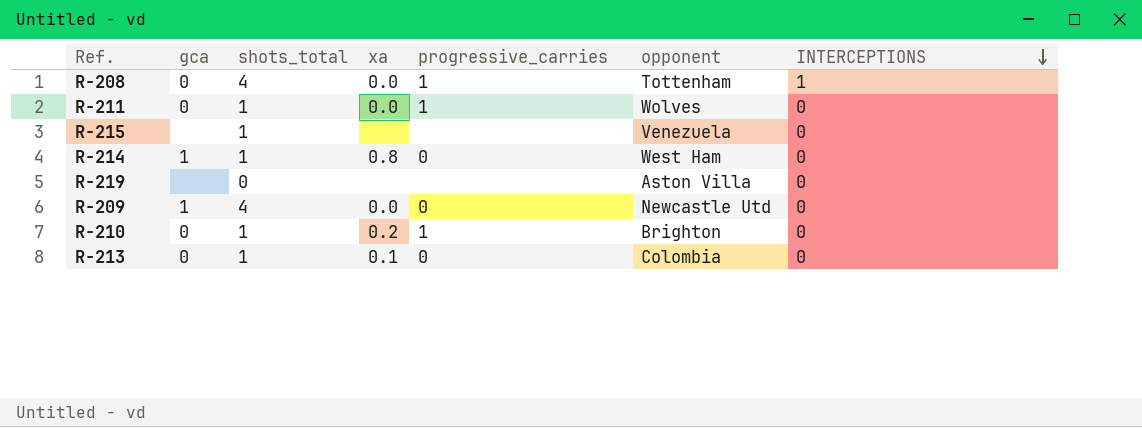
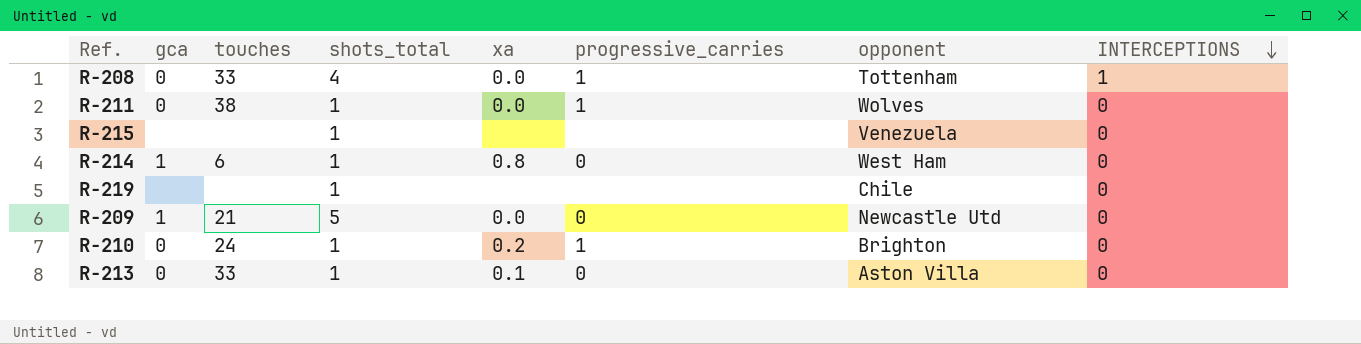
column touches | position: none -> 3
R-219 | shots_total: 0 -> 1
R-219 | opponent: Aston Villa -> Chile
R-209 | shots_total: 4 -> 5
R-213 | opponent: Colombia -> Aston Villa

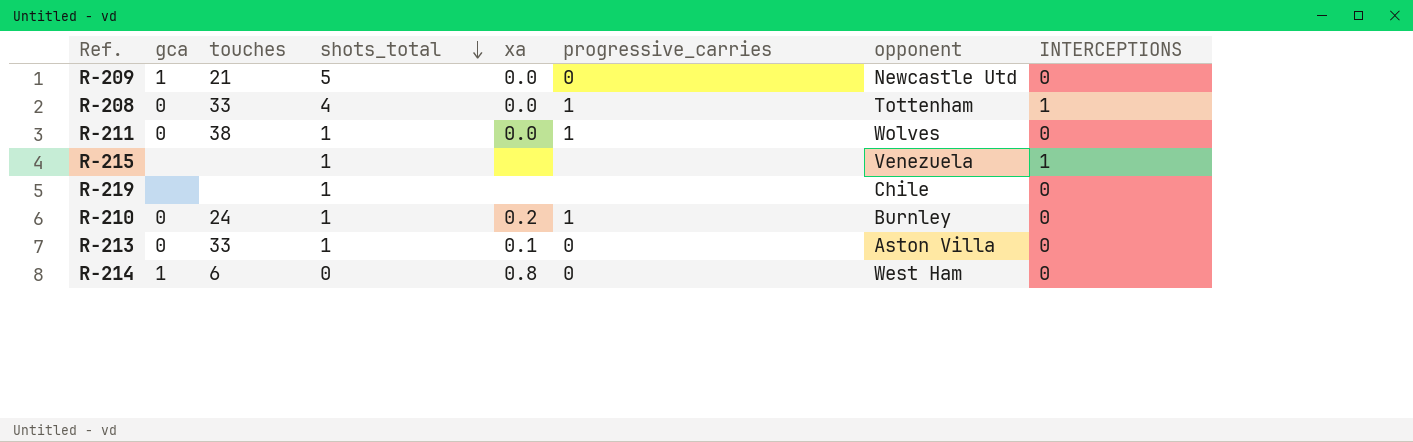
row order: INTERCEPTIONS descending -> shots_total descending
R-215 | INTERCEPTIONS: 0 -> 1
R-210 | opponent: Brighton -> Burnley
R-214 | shots_total: 1 -> 0

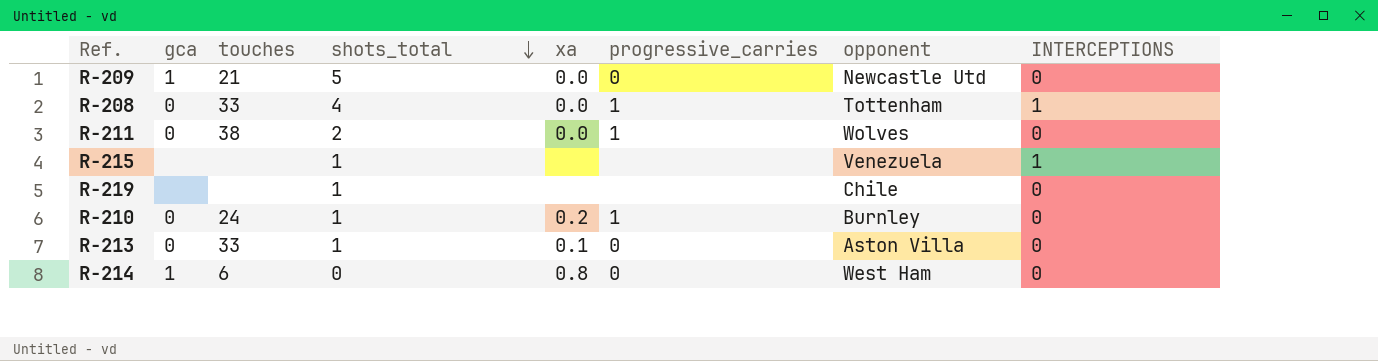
R-211 | shots_total: 1 -> 2

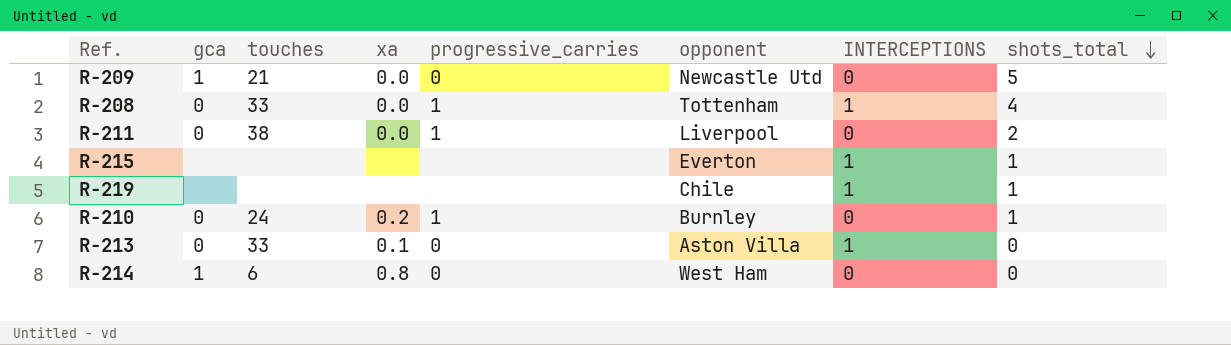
column shots_total | position: 4 -> 8
R-211 | opponent: Wolves -> Liverpool
R-215 | opponent: Venezuela -> Everton
R-219 | INTERCEPTIONS: 0 -> 1
R-213 | INTERCEPTIONS: 0 -> 1
R-213 | shots_total: 1 -> 0

